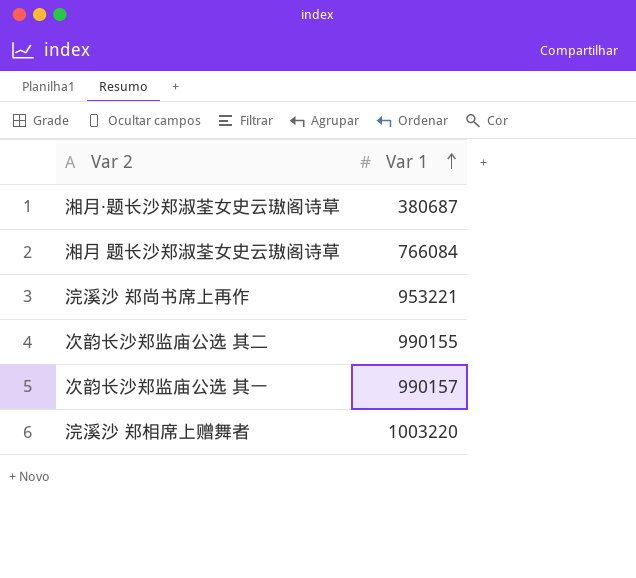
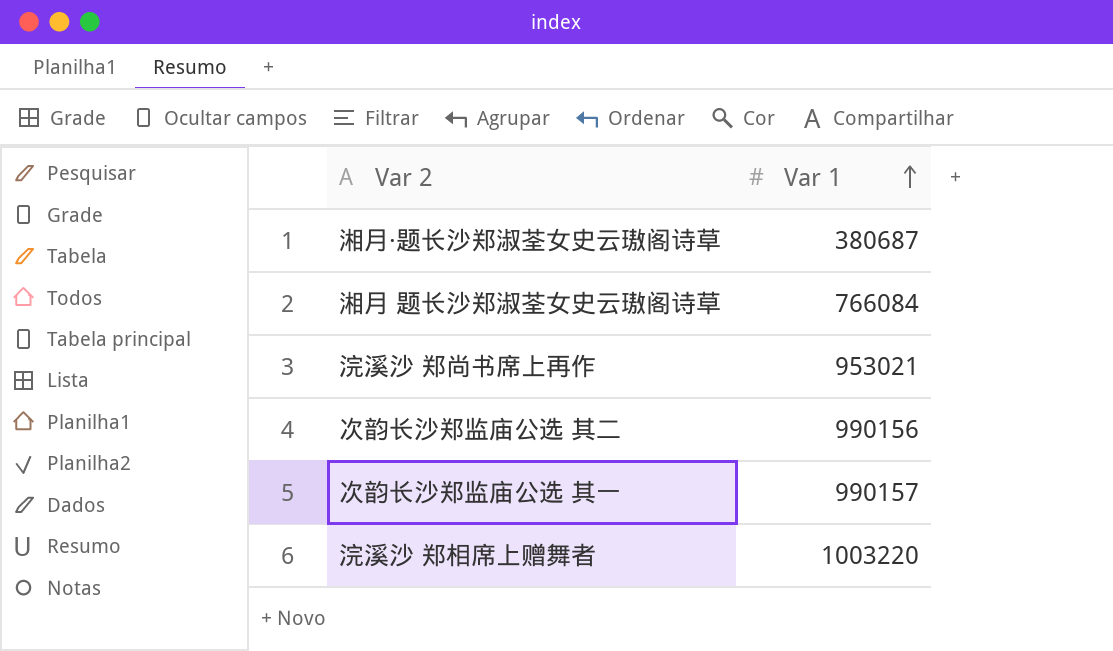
浣溪沙 郑尚书席上再作 | Var 1: 953221 -> 953021
次韵长沙郑监庙公选 其二 | Var 1: 990155 -> 990156

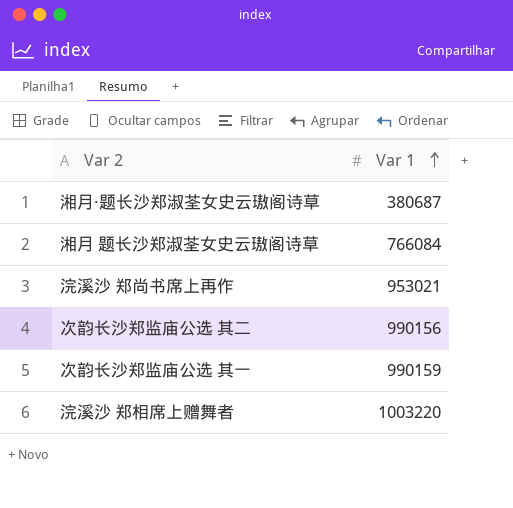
次韵长沙郑监庙公选 其一 | Var 1: 990157 -> 990159

